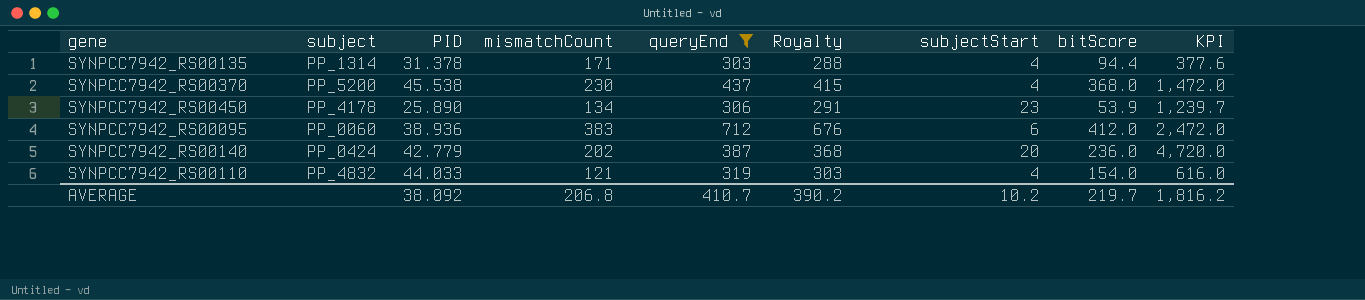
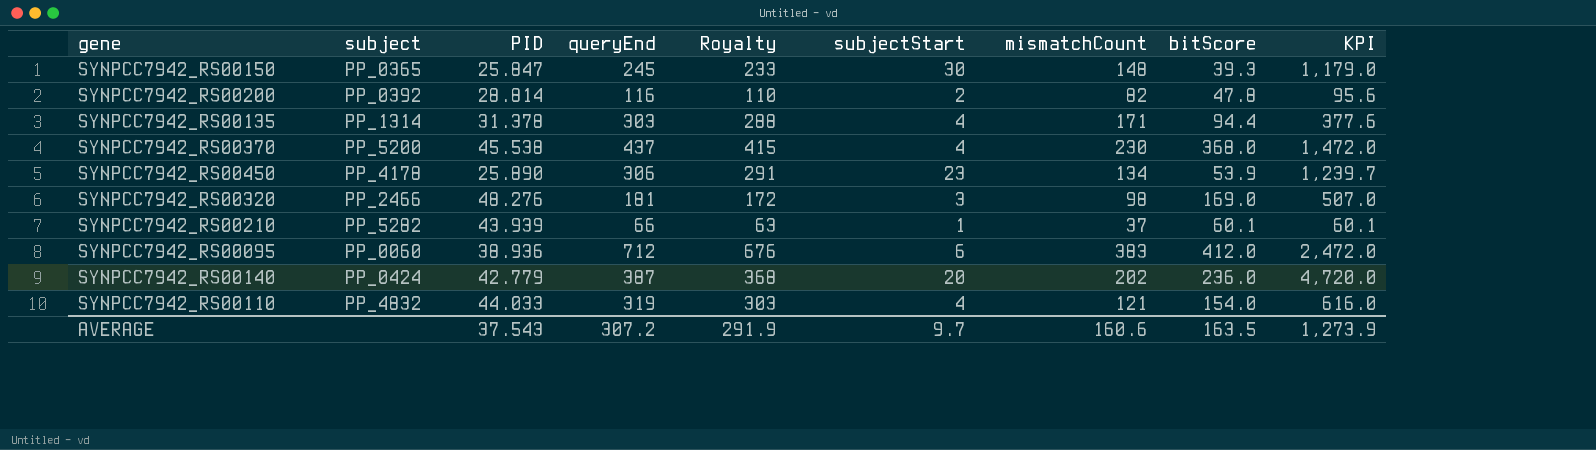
filter: queryEnd >= 303 -> none
column mismatchCount | position: 4 -> 7
AVERAGE | PID: 38.092 -> 37.543
AVERAGE | queryEnd: 410.7 -> 307.2
AVERAGE | Royalty: 390.2 -> 291.9
AVERAGE | subjectStart: 10.2 -> 9.7
AVERAGE | mismatchCount: 206.8 -> 160.6
AVERAGE | bitScore: 219.7 -> 163.5
AVERAGE | KPI: 1,816.2 -> 1,273.9

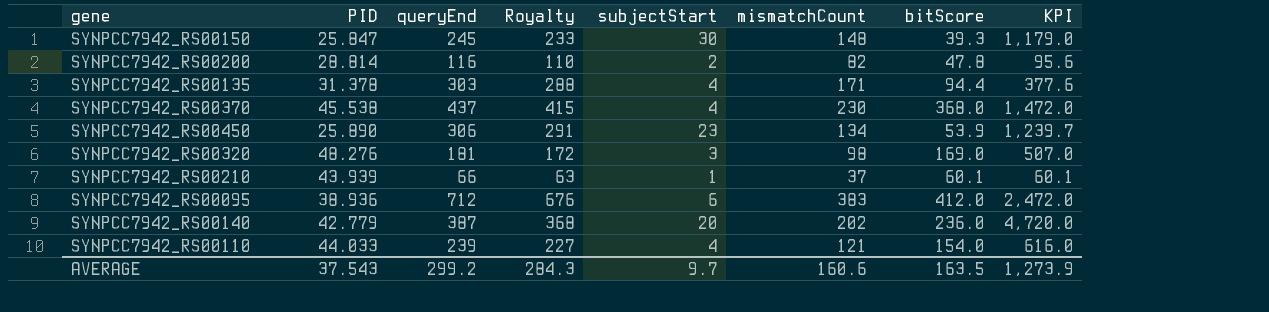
column subject | position: 2 -> none
SYNPCC7942_RS00110 | queryEnd: 319 -> 239
SYNPCC7942_RS00110 | Royalty: 303 -> 227
AVERAGE | queryEnd: 307.2 -> 299.2
AVERAGE | Royalty: 291.9 -> 284.3

